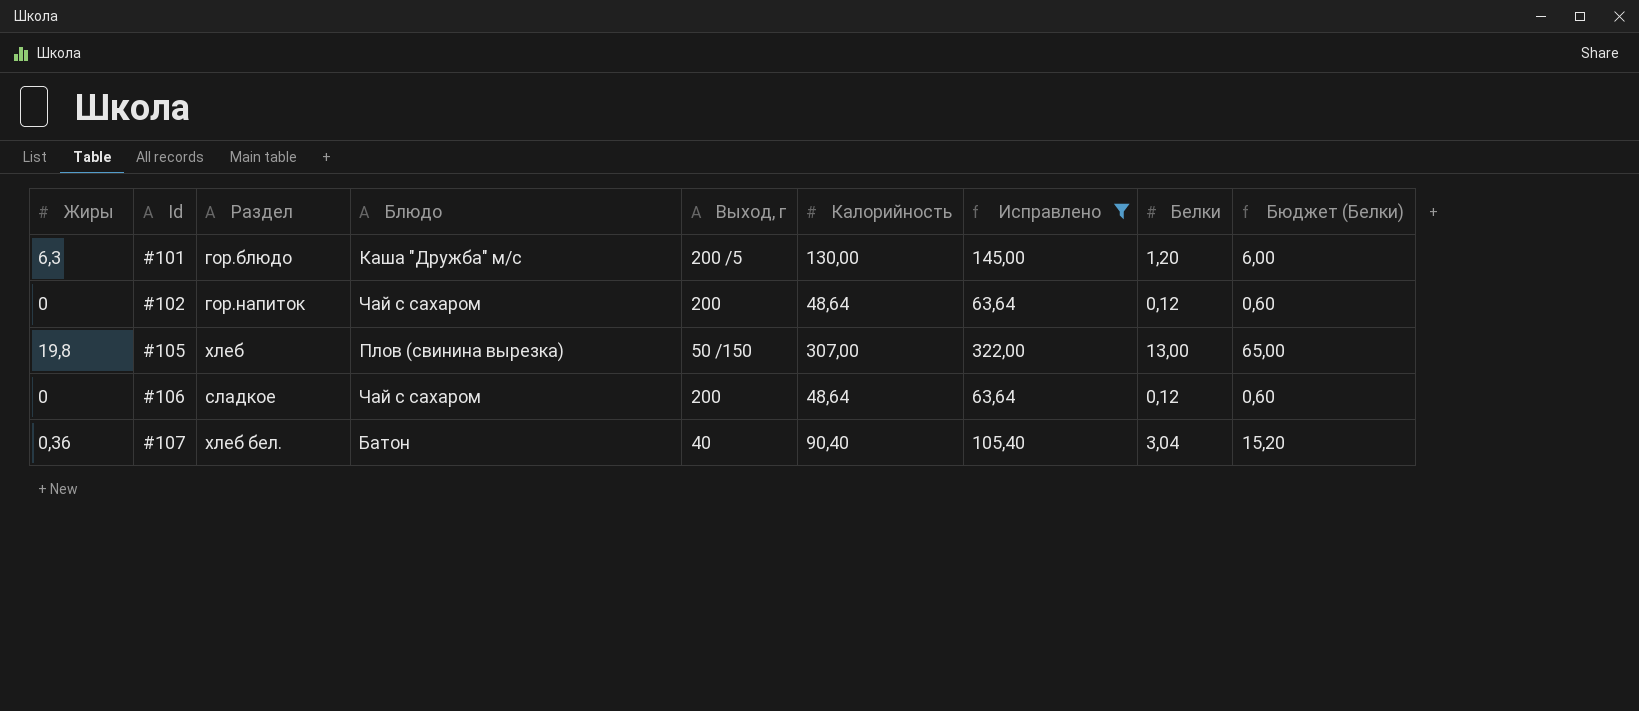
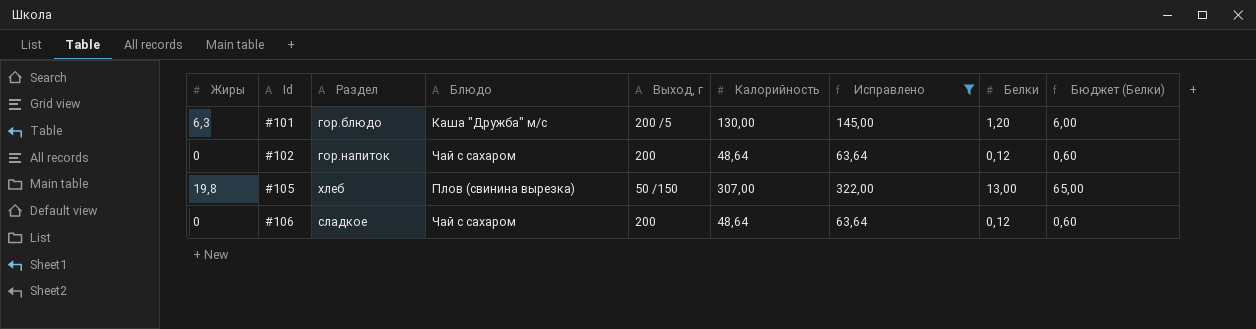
row #107: 0,36 | хлеб бел. | Батон | 40 | 90,40 | 105,40 | 3,04 | 15,20 -> none

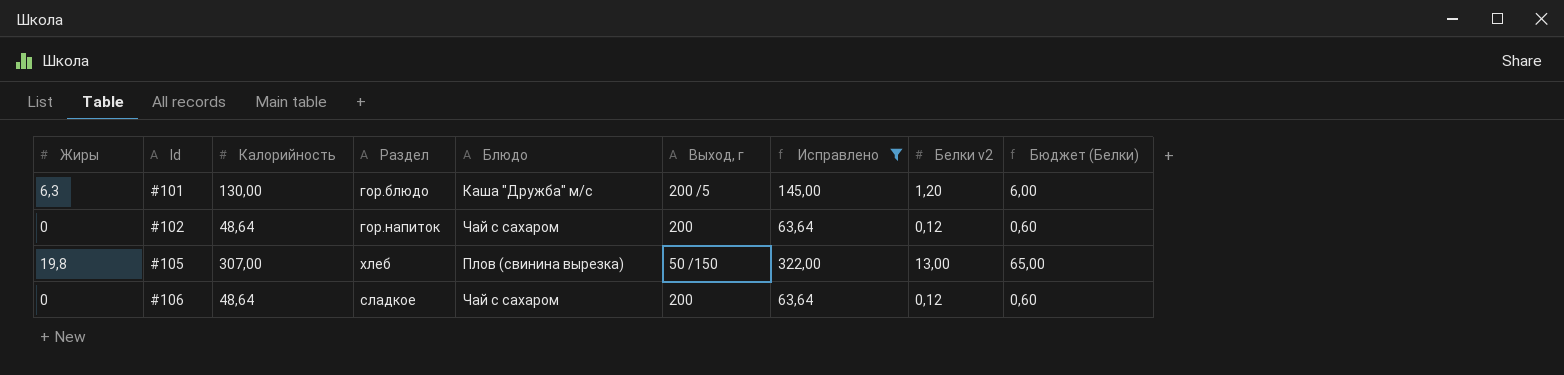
column Калорийность | position: 6 -> 3
column name: Белки -> Белки v2

